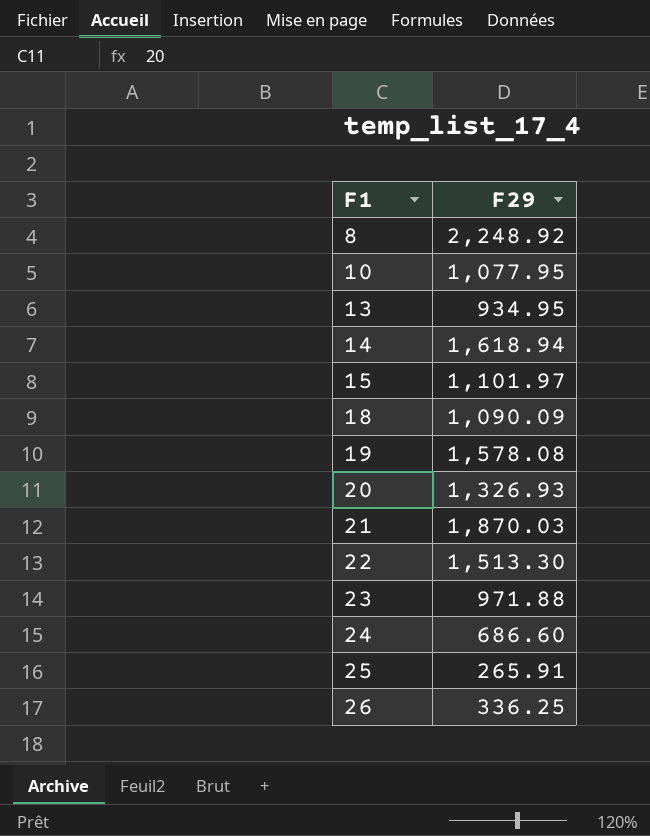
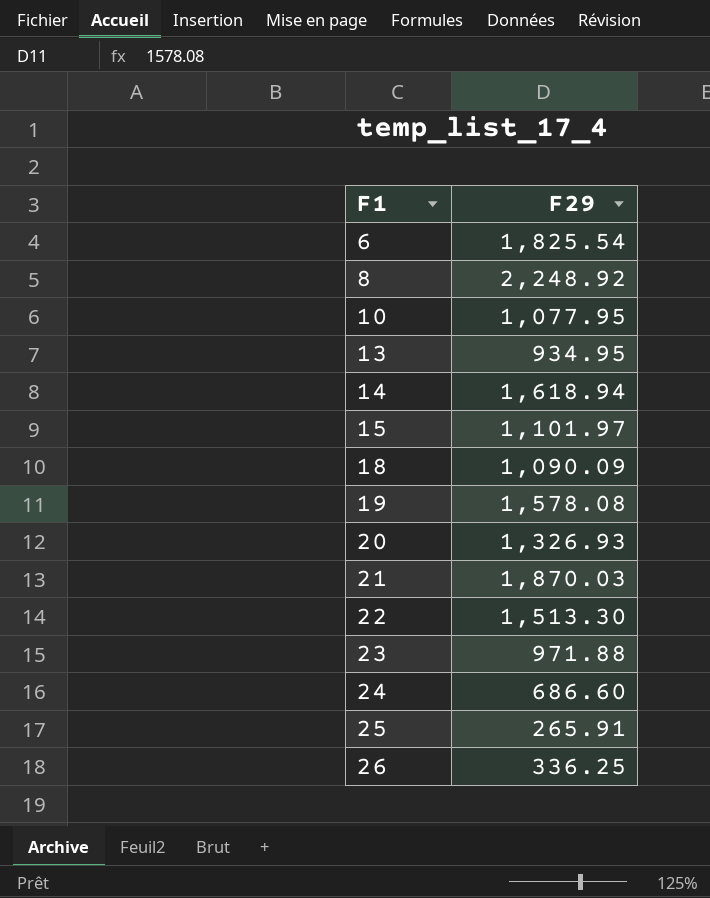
row 6: none -> 1,825.54

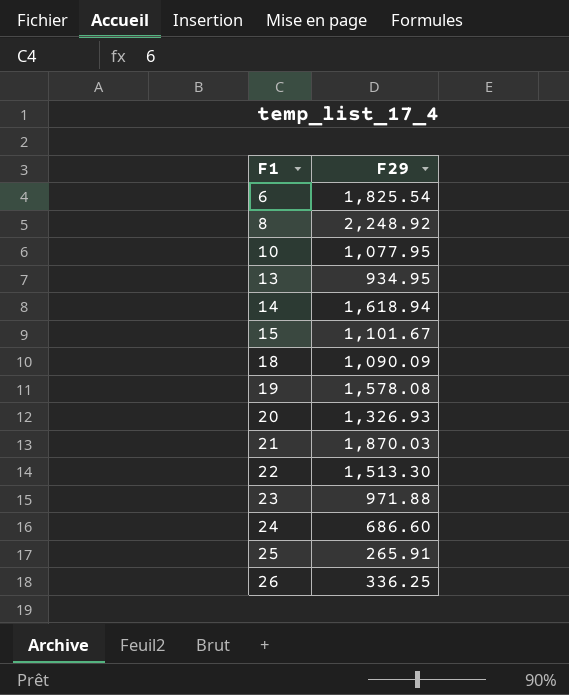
15 | F29: 1,101.97 -> 1,101.67

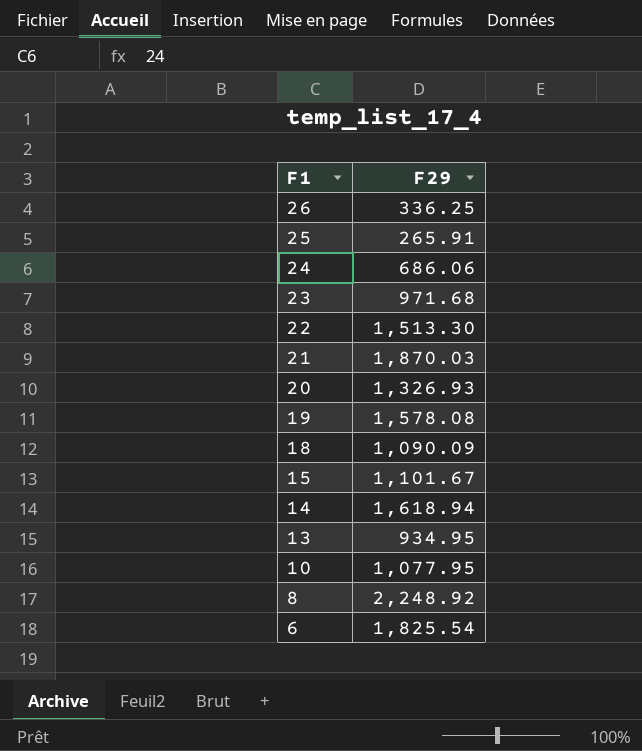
row order: F1 ascending -> F1 descending
24 | F29: 686.60 -> 686.06
23 | F29: 971.88 -> 971.68

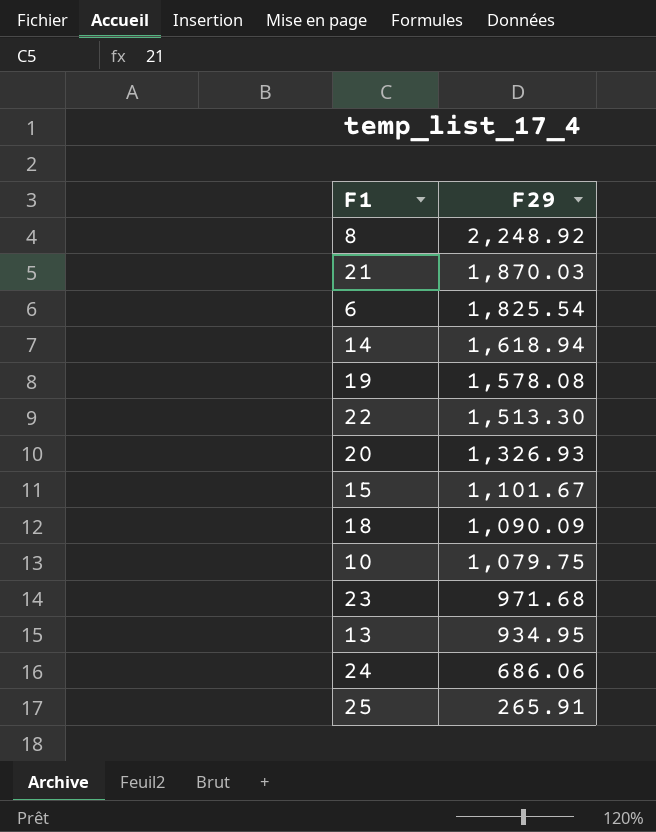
row order: F1 descending -> F29 descending
row 26: 336.25 -> none
10 | F29: 1,077.95 -> 1,079.75

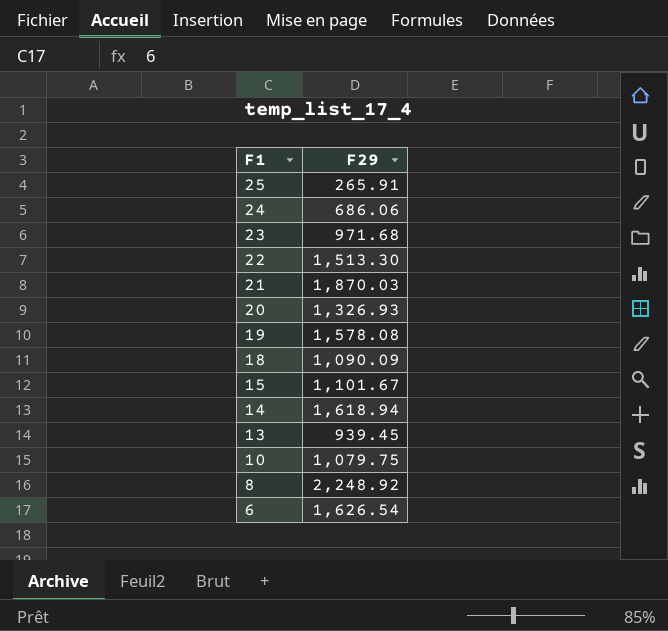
row order: F29 descending -> F1 descending
13 | F29: 934.95 -> 939.45
6 | F29: 1,825.54 -> 1,626.54

